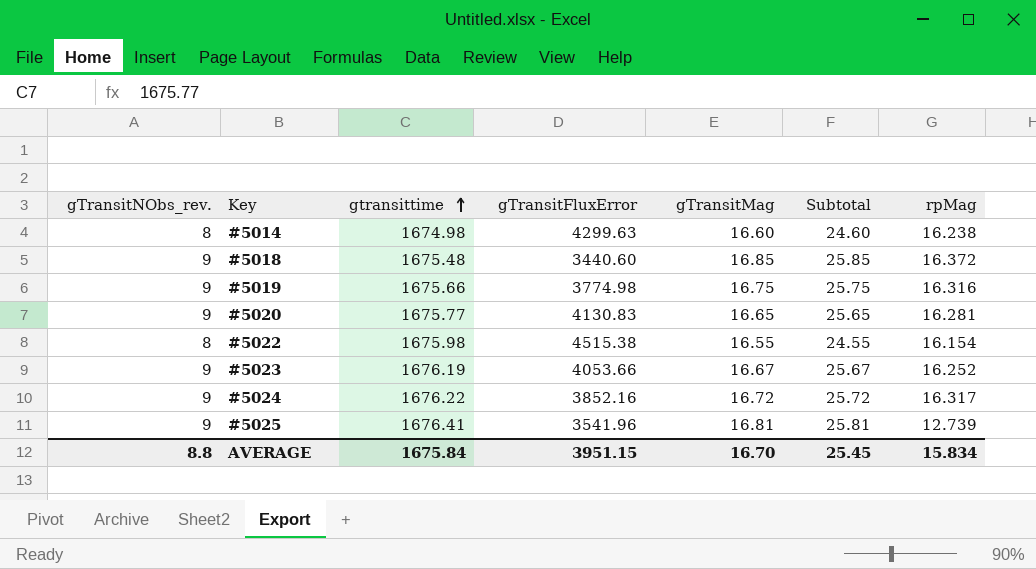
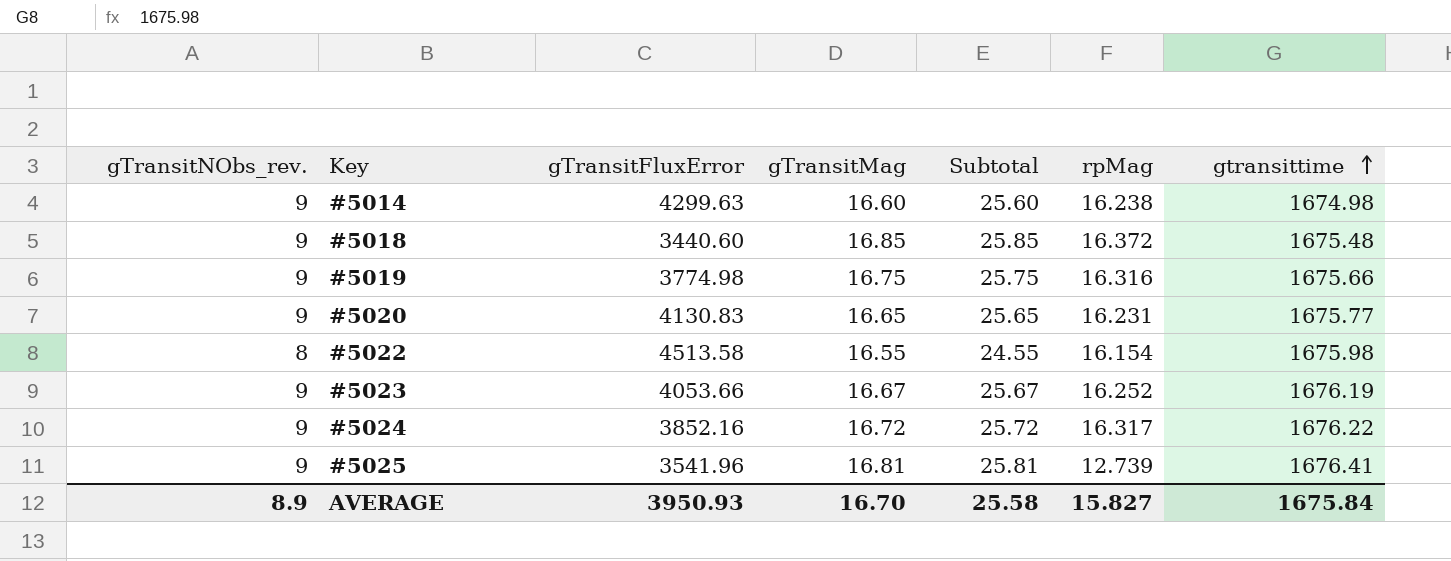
column gtransittime | position: 3 -> 7
#5014 | gTransitNObs_rev.: 8 -> 9
#5014 | Subtotal: 24.60 -> 25.60
#5020 | rpMag: 16.281 -> 16.231
#5022 | gTransitFluxError: 4515.38 -> 4513.58
AVERAGE | gTransitNObs_rev.: 8.8 -> 8.9
AVERAGE | gTransitFluxError: 3951.15 -> 3950.93
AVERAGE | Subtotal: 25.45 -> 25.58
AVERAGE | rpMag: 15.834 -> 15.827

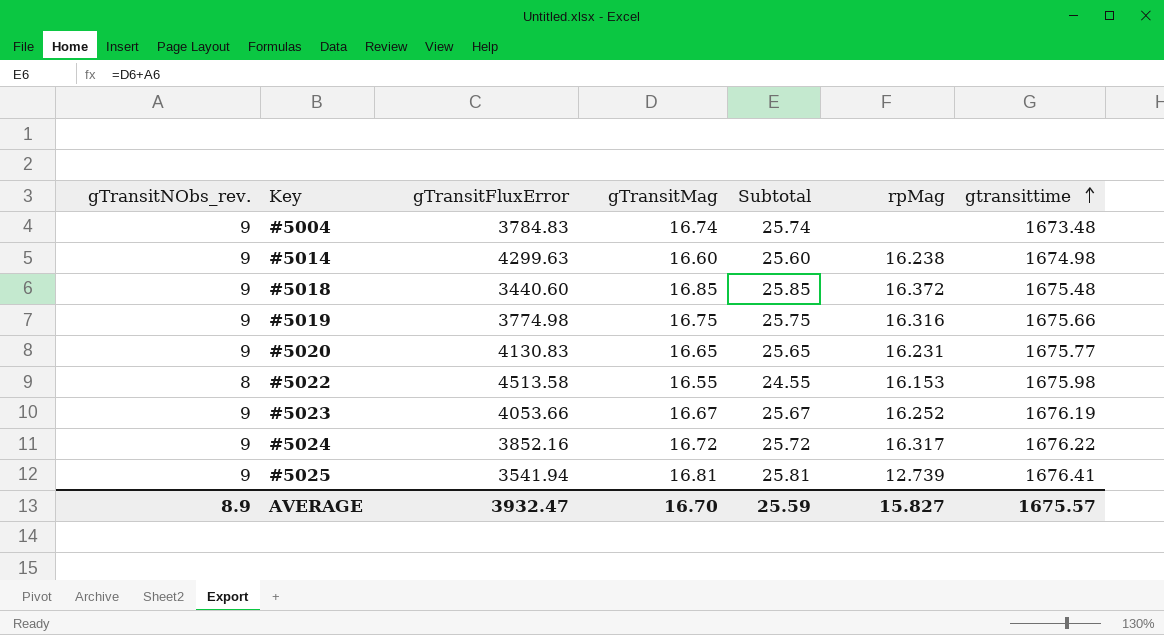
row #5004: none -> 9 | 3784.83 | 16.74 | 25.74 | none | 1673.48
#5022 | rpMag: 16.154 -> 16.153
#5025 | gTransitFluxError: 3541.96 -> 3541.94
AVERAGE | gTransitFluxError: 3950.93 -> 3932.47
AVERAGE | Subtotal: 25.58 -> 25.59
AVERAGE | gtransittime: 1675.84 -> 1675.57

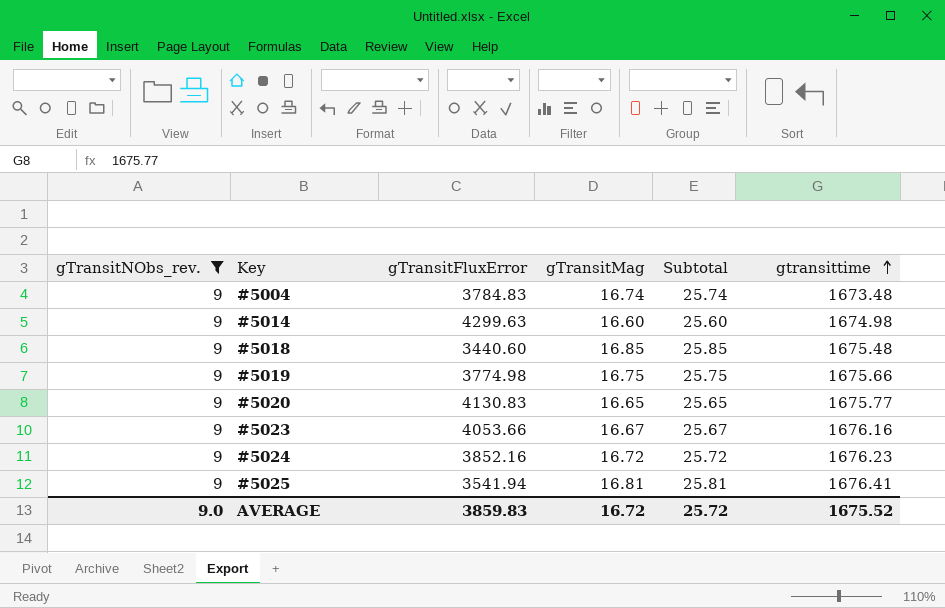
filter: none -> gTransitNObs_rev. = 9
column rpMag | position: 6 -> none
#5023 | gtransittime: 1676.19 -> 1676.16
#5024 | gtransittime: 1676.22 -> 1676.23
AVERAGE | gTransitNObs_rev.: 8.9 -> 9.0
AVERAGE | gTransitFluxError: 3932.47 -> 3859.83
AVERAGE | gTransitMag: 16.70 -> 16.72
AVERAGE | Subtotal: 25.59 -> 25.72
AVERAGE | gtransittime: 1675.57 -> 1675.52

